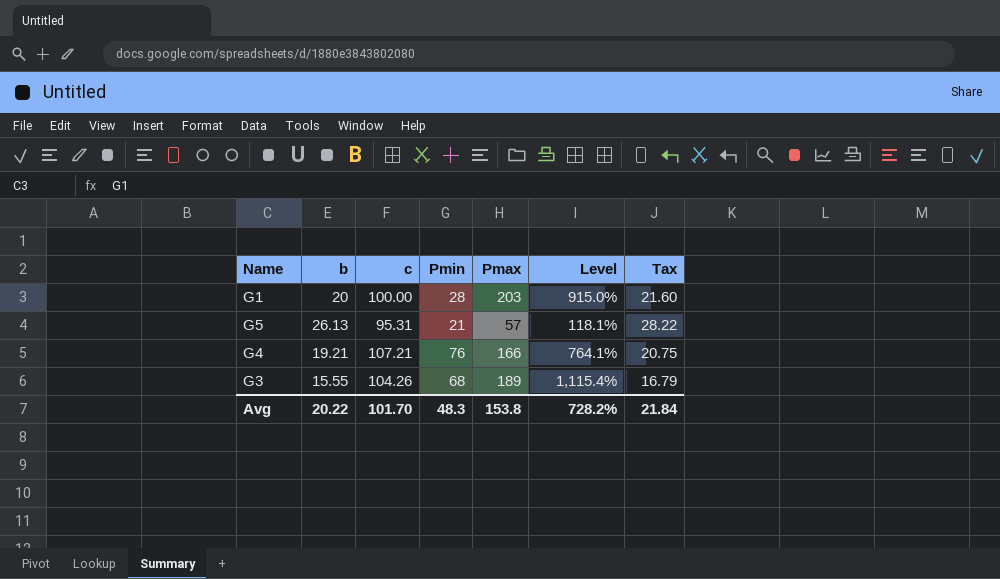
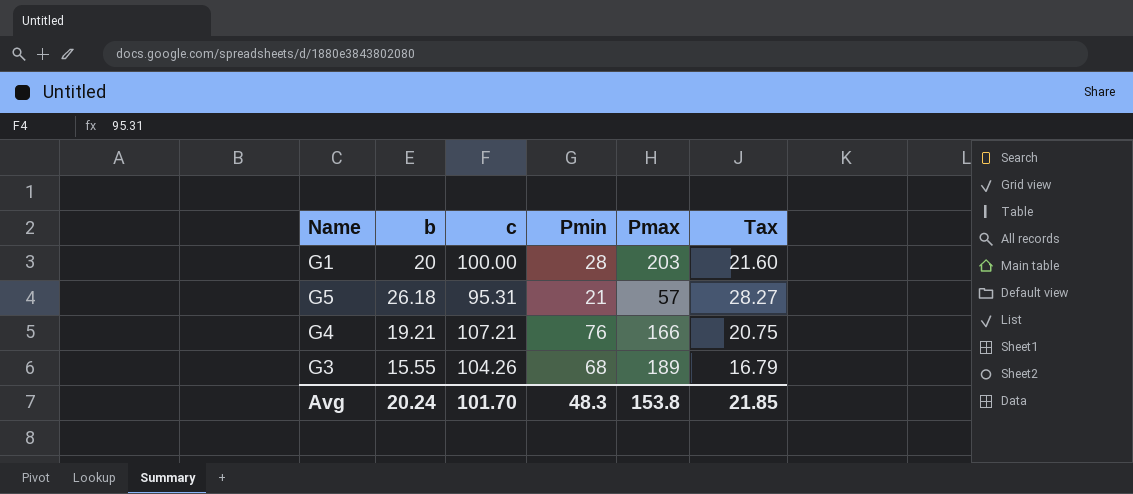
column Level | formula: ([Pmax] - [b]) / [b] -> none
G5 | b: 26.13 -> 26.18
G5 | Tax: 28.22 -> 28.27
Avg | b: 20.22 -> 20.24
Avg | Tax: 21.84 -> 21.85

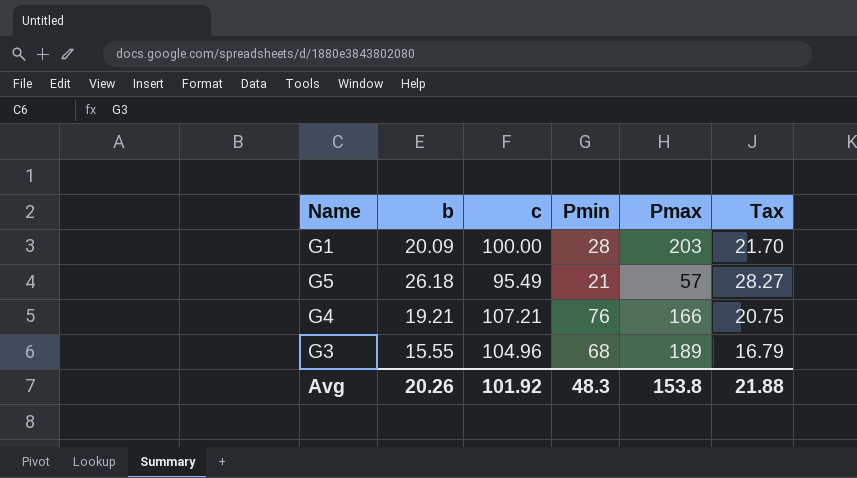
G1 | b: 20 -> 20.09
G1 | Tax: 21.60 -> 21.70
G5 | c: 95.31 -> 95.49
G3 | c: 104.26 -> 104.96
Avg | b: 20.24 -> 20.26
Avg | c: 101.70 -> 101.92
Avg | Tax: 21.85 -> 21.88

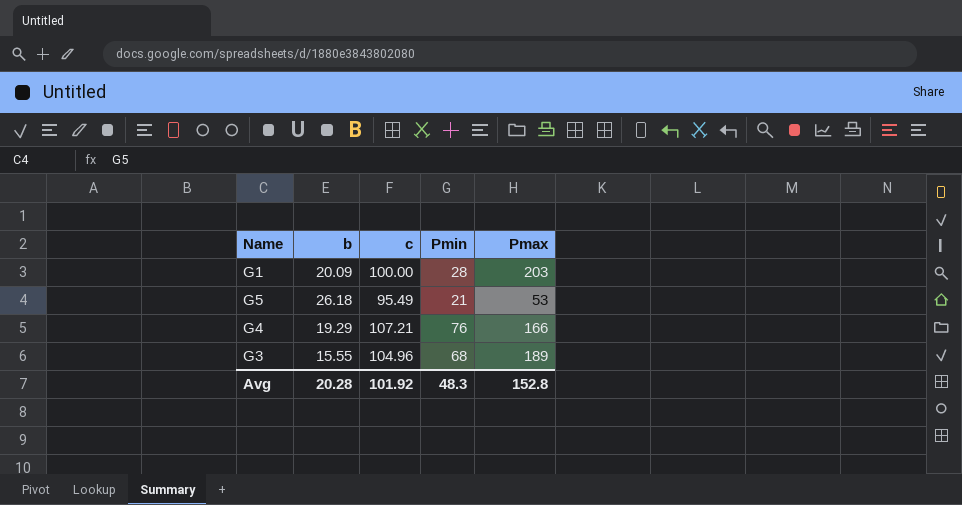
column Tax | formula: [b] * 1.08 -> none
G5 | Pmax: 57 -> 53
G4 | b: 19.21 -> 19.29
Avg | b: 20.26 -> 20.28
Avg | Pmax: 153.8 -> 152.8

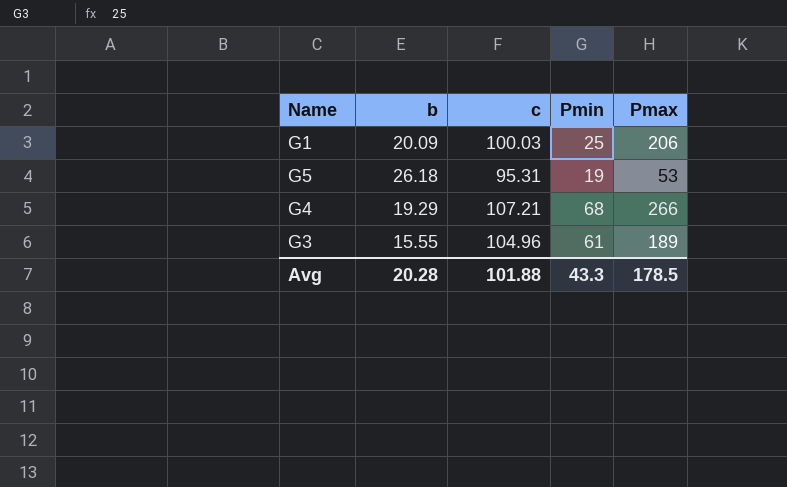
G1 | c: 100.00 -> 100.03
G1 | Pmin: 28 -> 25
G1 | Pmax: 203 -> 206
G5 | c: 95.49 -> 95.31
G5 | Pmin: 21 -> 19
G4 | Pmin: 76 -> 68
G4 | Pmax: 166 -> 266
G3 | Pmin: 68 -> 61
Avg | c: 101.92 -> 101.88
Avg | Pmin: 48.3 -> 43.3
Avg | Pmax: 152.8 -> 178.5

